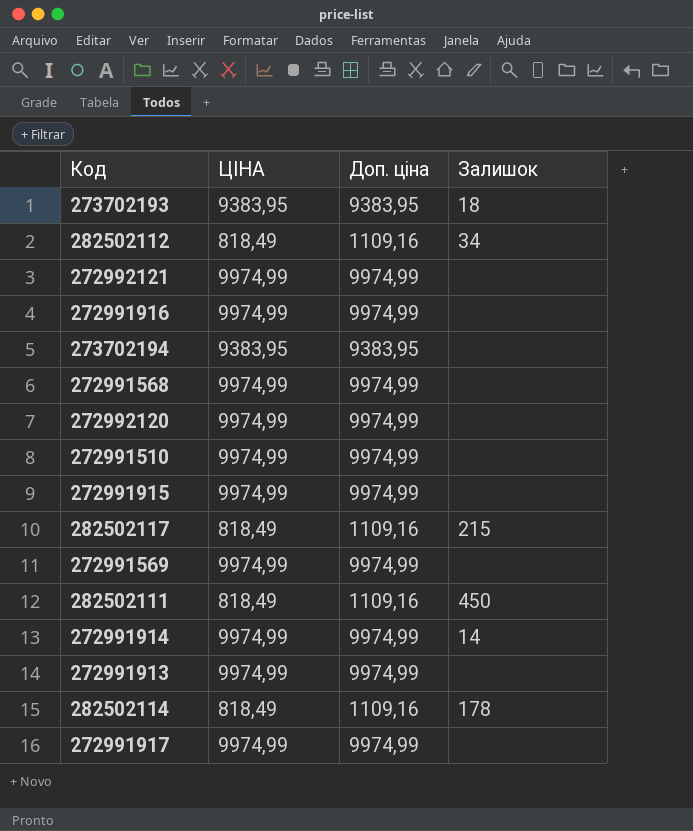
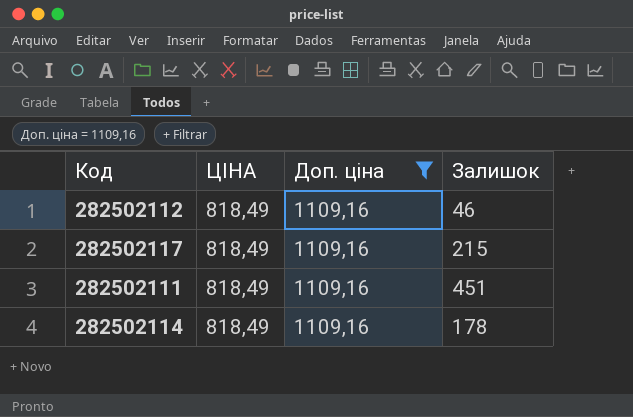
filter: none -> Доп. ціна = 1109,16
282502112 | Залишок: 34 -> 46
282502111 | Залишок: 450 -> 451

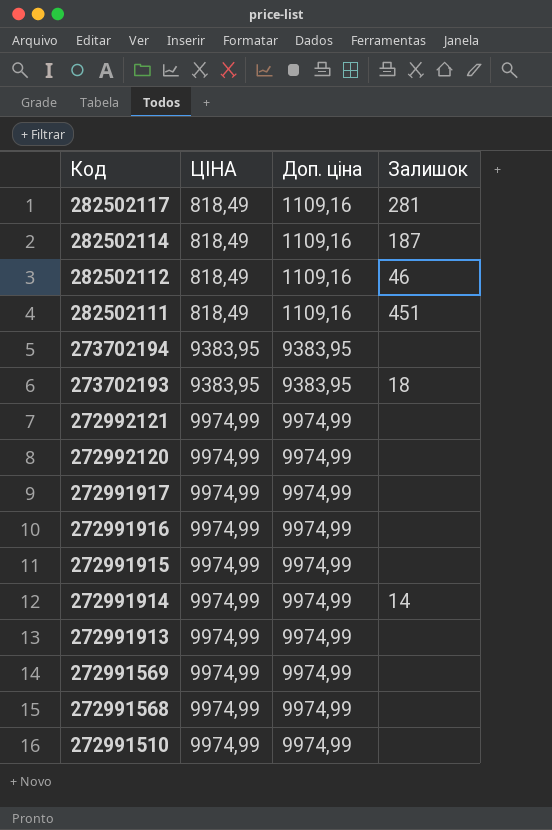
filter: Доп. ціна = 1109,16 -> none
row order: none -> Код descending
282502117 | Залишок: 215 -> 281
282502114 | Залишок: 178 -> 187

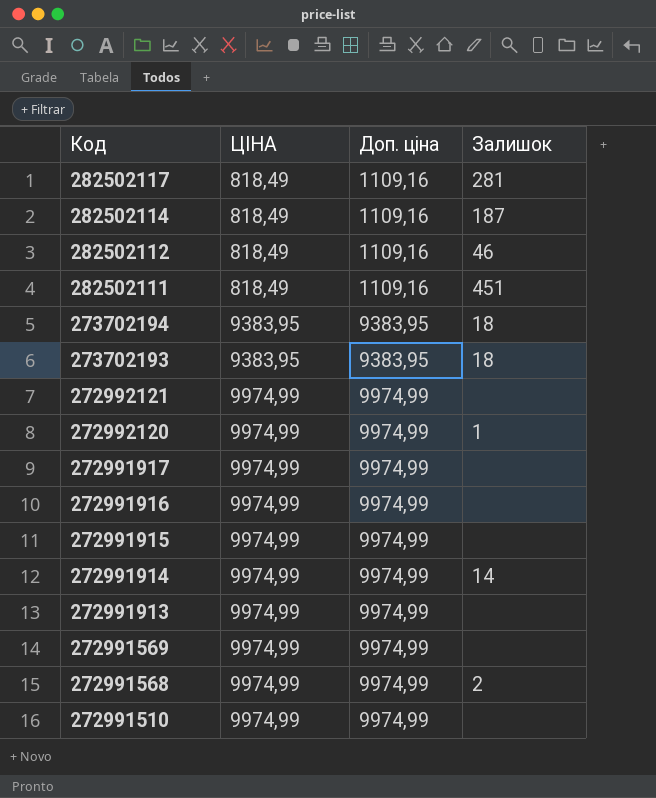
273702194 | Залишок: none -> 18
272992120 | Залишок: none -> 1
272991568 | Залишок: none -> 2

